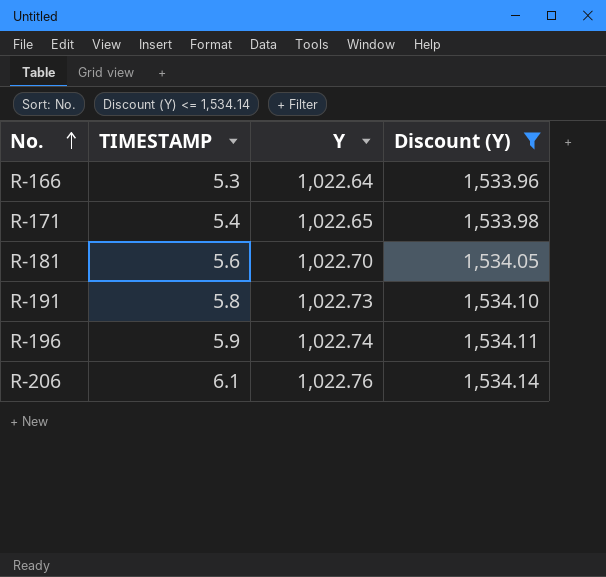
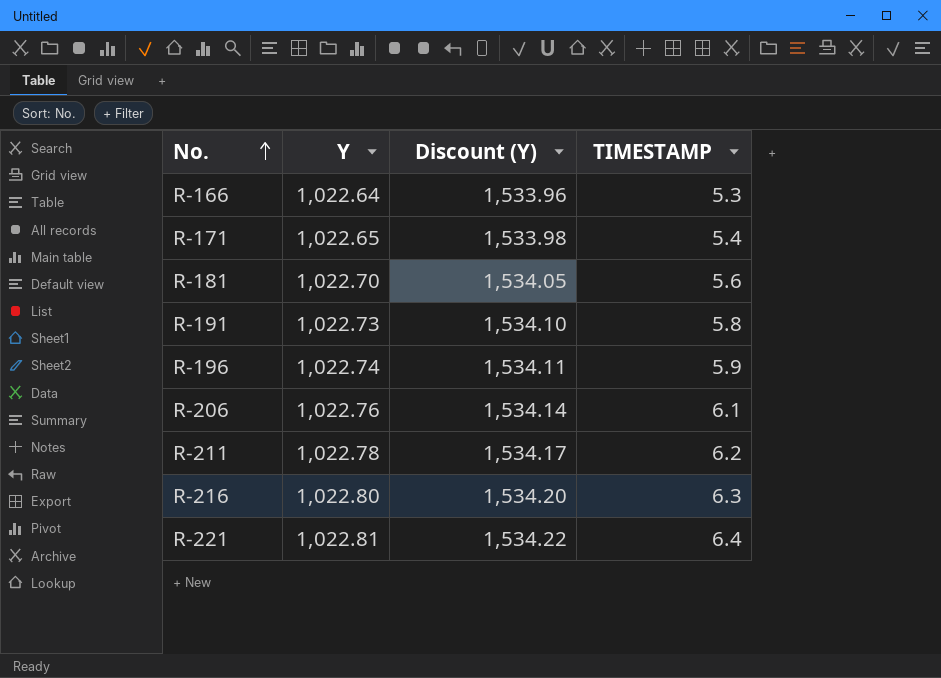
filter: Discount (Y) <= 1,534.14 -> none
column TIMESTAMP | position: 2 -> 4

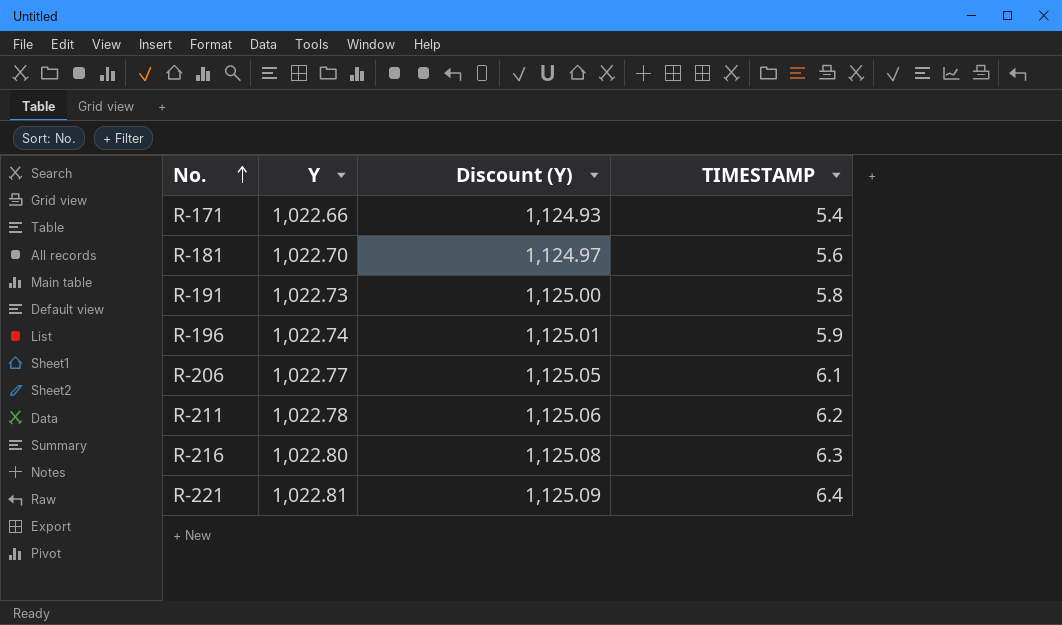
column Discount (Y) | formula: [Y] * 1.5 -> [Y] * 1.1
row R-166: 1,022.64 | 1,533.96 | 5.3 -> none
R-171 | Y: 1,022.65 -> 1,022.66
R-206 | Y: 1,022.76 -> 1,022.77

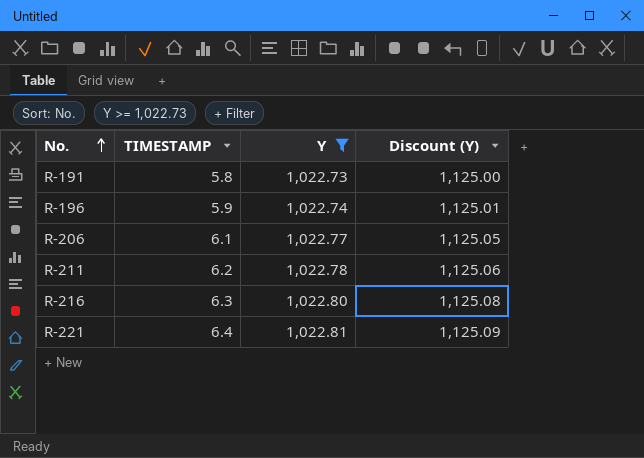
filter: none -> Y >= 1,022.73
column TIMESTAMP | position: 4 -> 2

